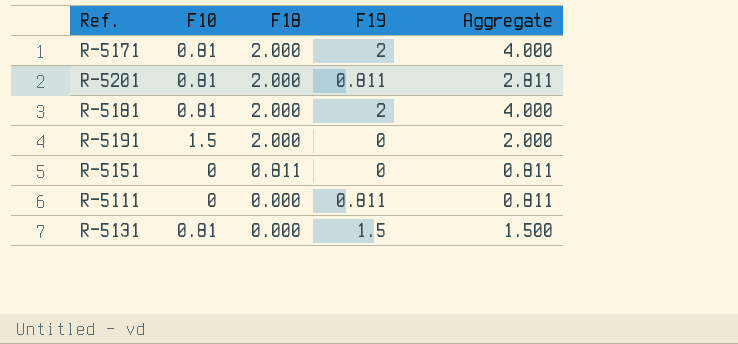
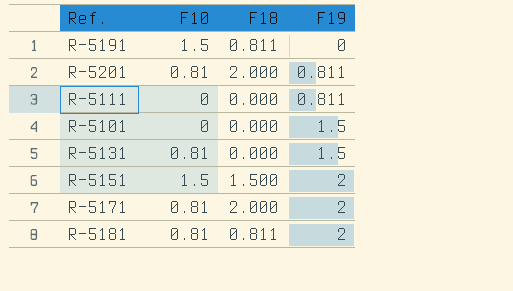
row order: F18 descending -> F19 ascending
column Aggregate | formula: [F18] + [F19] -> none
R-5191 | F18: 2.000 -> 0.811
row R-5101: none -> 0 | 0.000 | 1.5
R-5151 | F10: 0 -> 1.5
R-5151 | F18: 0.811 -> 1.500
R-5151 | F19: 0 -> 2
R-5181 | F18: 2.000 -> 0.811

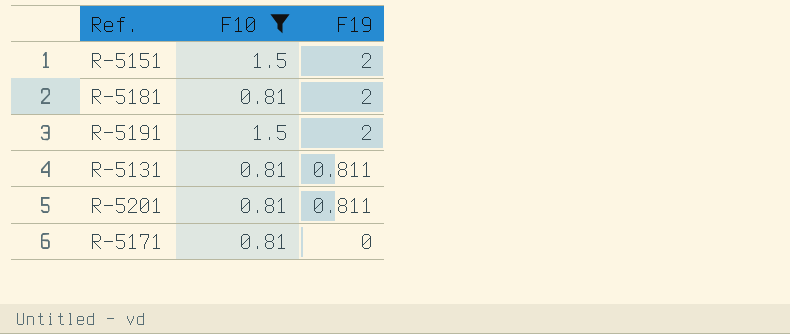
filter: none -> F10 != 0
row order: F19 ascending -> F19 descending
column F18 | position: 3 -> none
R-5191 | F19: 0 -> 2
R-5131 | F19: 1.5 -> 0.811
R-5171 | F19: 2 -> 0

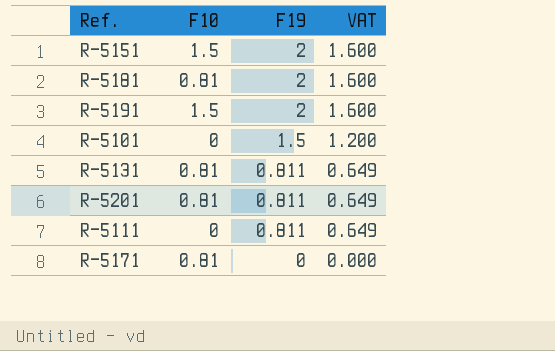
filter: F10 != 0 -> none
column VAT | formula: none -> [F19] * 0.8

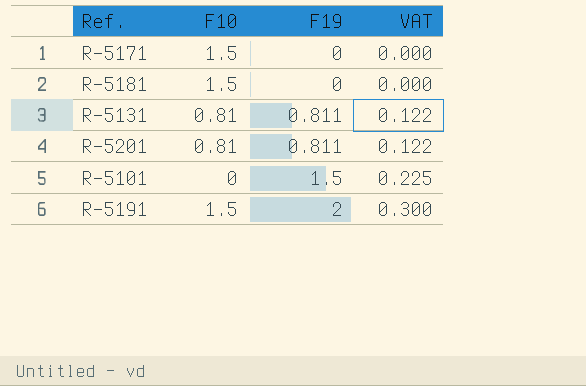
row order: F19 descending -> F19 ascending
column VAT | formula: [F19] * 0.8 -> [F19] * 0.15
row R-5151: 1.5 | 2 | 1.600 -> none
row R-5111: 0 | 0.811 | 0.649 -> none
R-5171 | F10: 0.81 -> 1.5
R-5181 | F10: 0.81 -> 1.5
R-5181 | F19: 2 -> 0

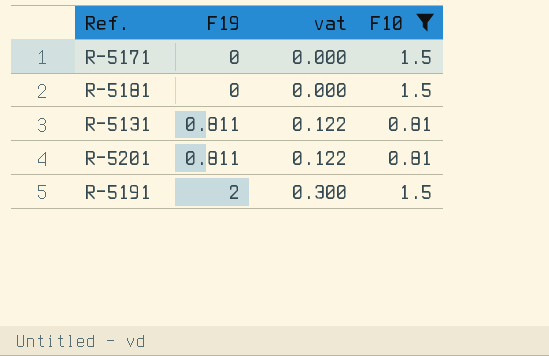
filter: none -> F10 != 0
column name: VAT -> vat
column F10 | position: 2 -> 4

